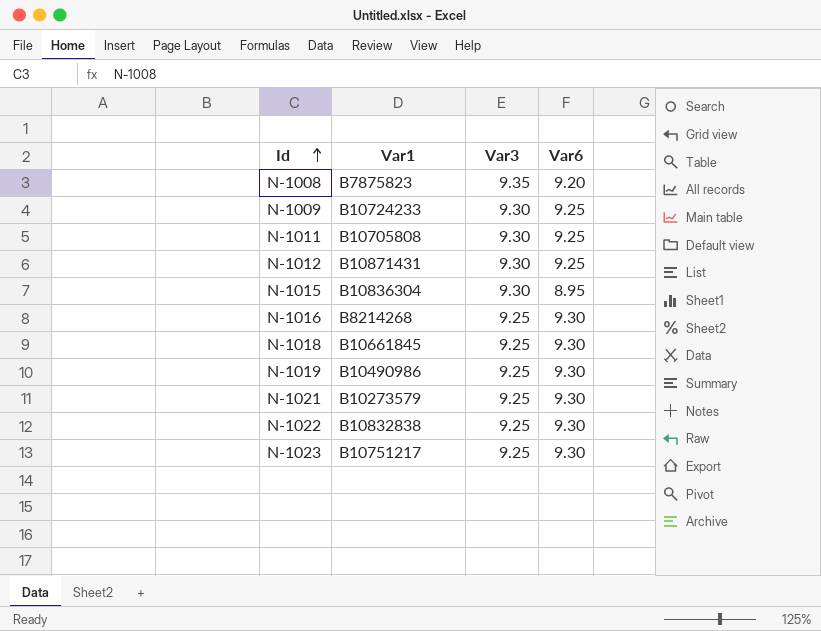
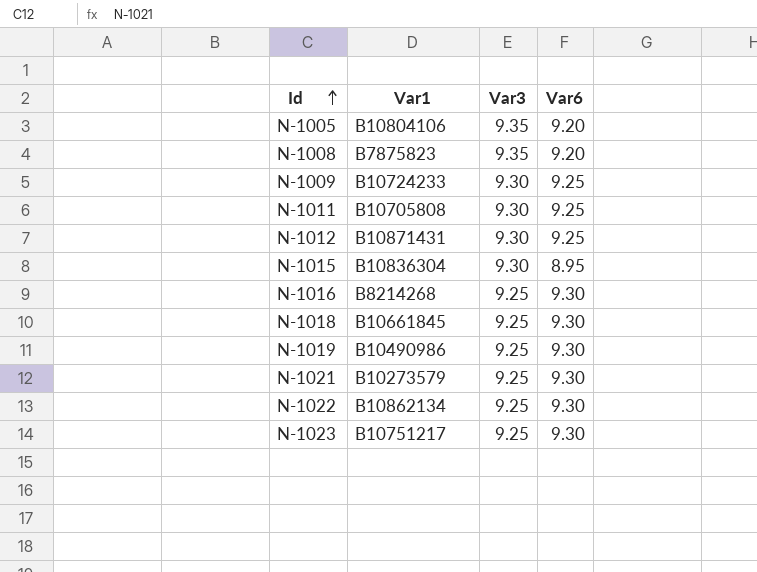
row N-1005: none -> B10804106 | 9.35 | 9.20
N-1022 | Var1: B10832838 -> B10862134

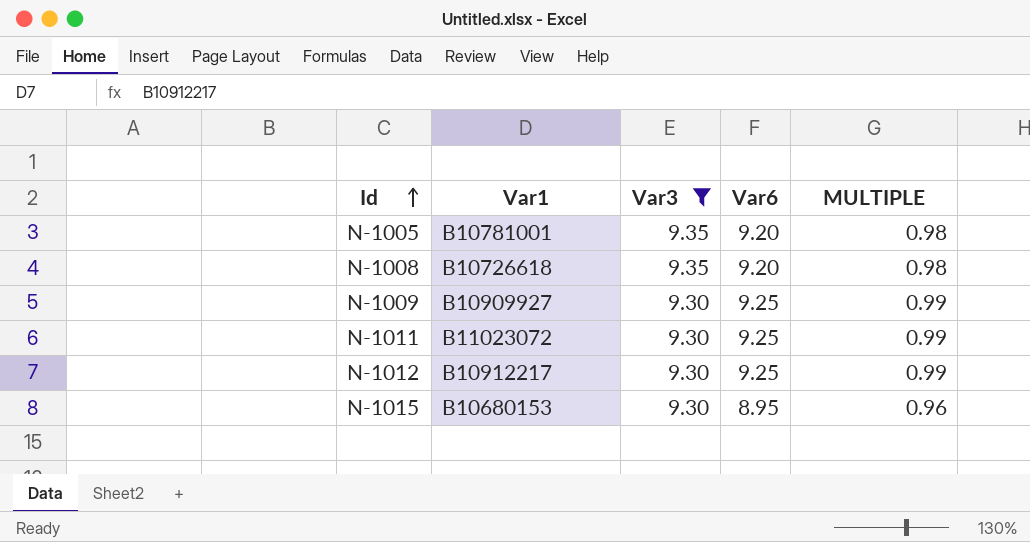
filter: none -> Var3 != 9.25
column MULTIPLE | formula: none -> [Var6] / [Var3]
N-1005 | Var1: B10804106 -> B10781001
N-1008 | Var1: B7875823 -> B10726618
N-1009 | Var1: B10724233 -> B10909927
N-1011 | Var1: B10705808 -> B11023072
N-1012 | Var1: B10871431 -> B10912217
N-1015 | Var1: B10836304 -> B10680153

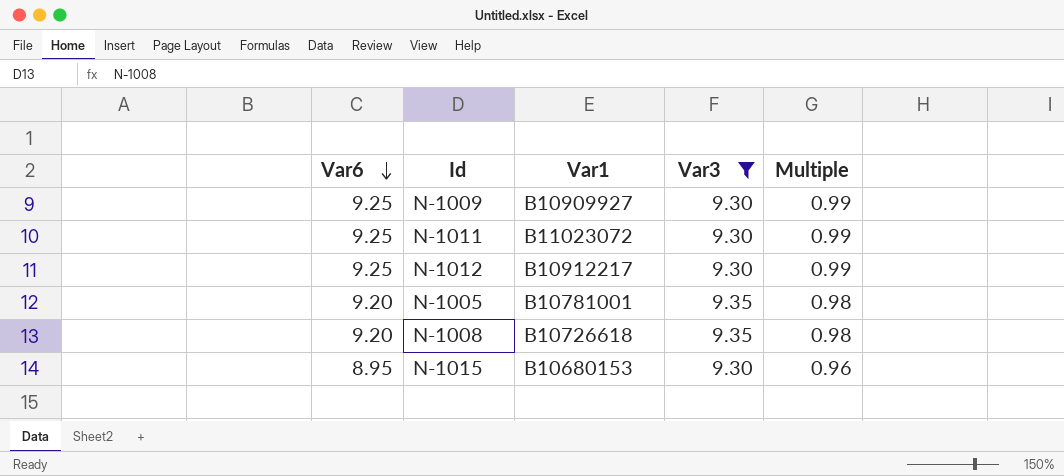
row order: Id ascending -> Var6 descending
column Var6 | position: 4 -> 1
column name: MULTIPLE -> Multiple

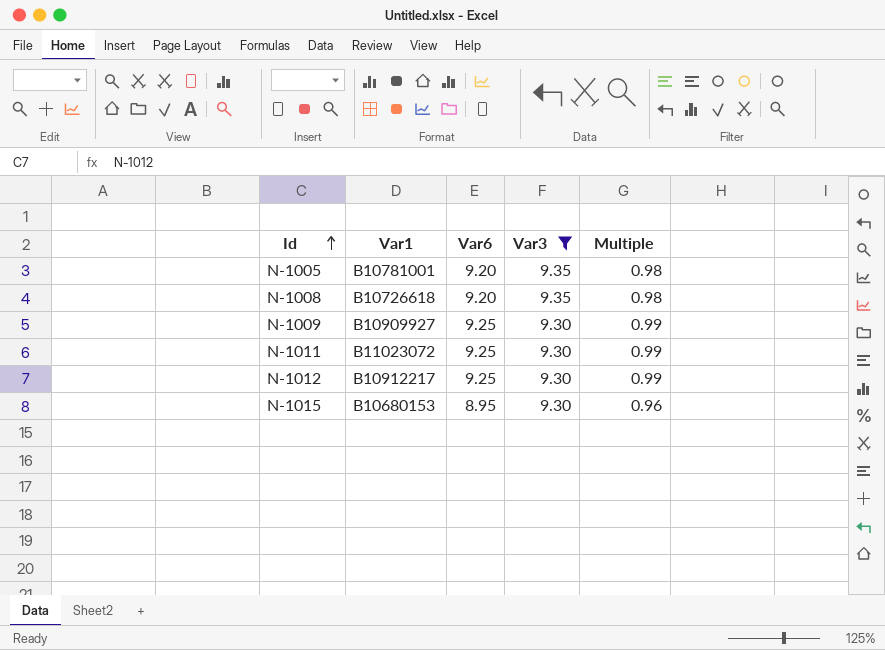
row order: Var6 descending -> Id ascending
column Var6 | position: 1 -> 3

